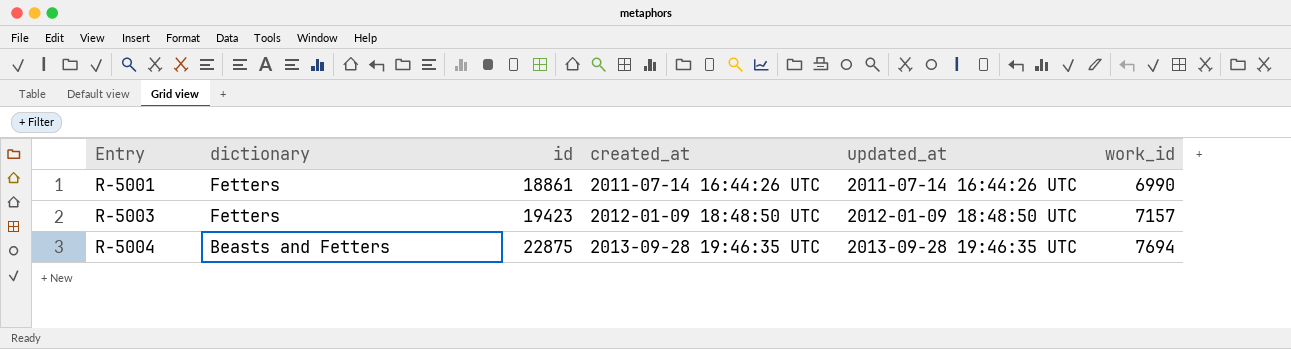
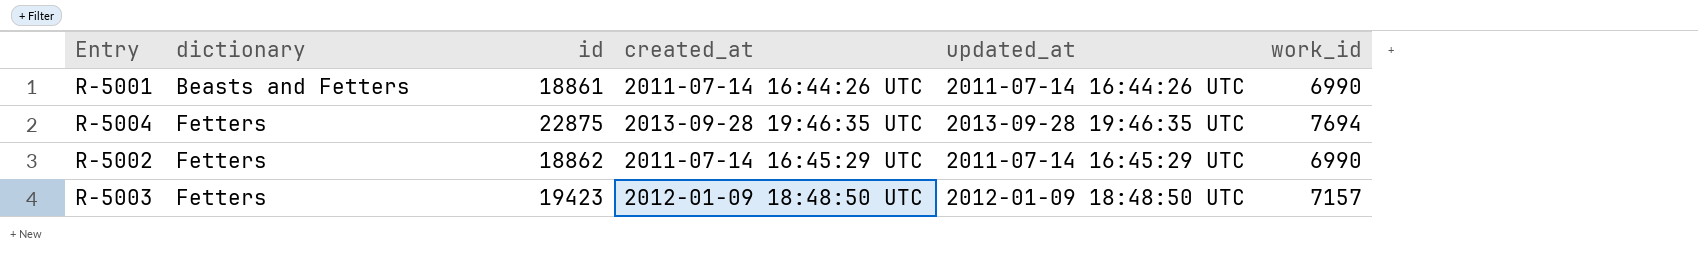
row order: Entry ascending -> dictionary ascending
R-5001 | dictionary: Fetters -> Beasts and Fetters
R-5004 | dictionary: Beasts and Fetters -> Fetters
row R-5002: none -> Fetters | 18862 | 2011-07-14 16:45:29 UTC | 2011-07-14 16:45:29 UTC | 6990

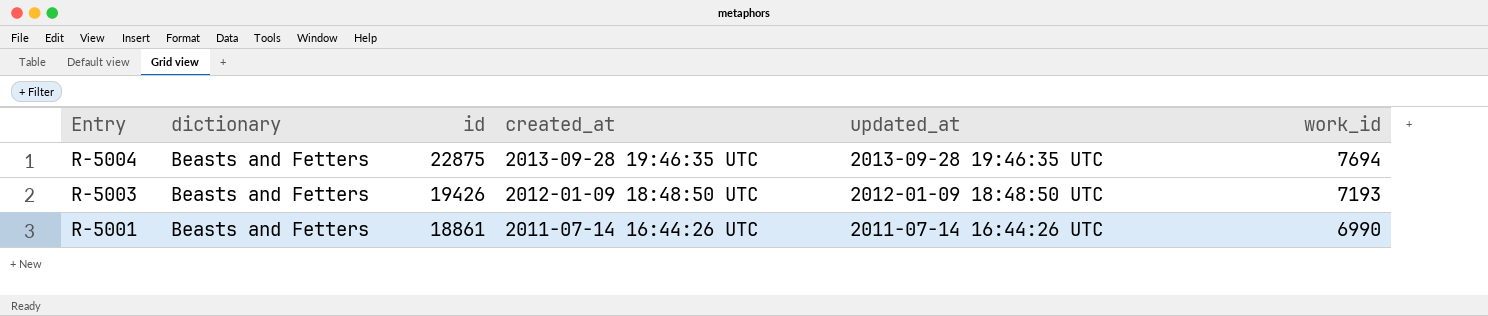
row order: dictionary ascending -> Entry descending
row R-5002: Fetters | 18862 | 2011-07-14 16:45:29 UTC | 2011-07-14 16:45:29 UTC | 6990 -> none
R-5004 | dictionary: Fetters -> Beasts and Fetters
R-5003 | dictionary: Fetters -> Beasts and Fetters
R-5003 | id: 19423 -> 19426
R-5003 | work_id: 7157 -> 7193

